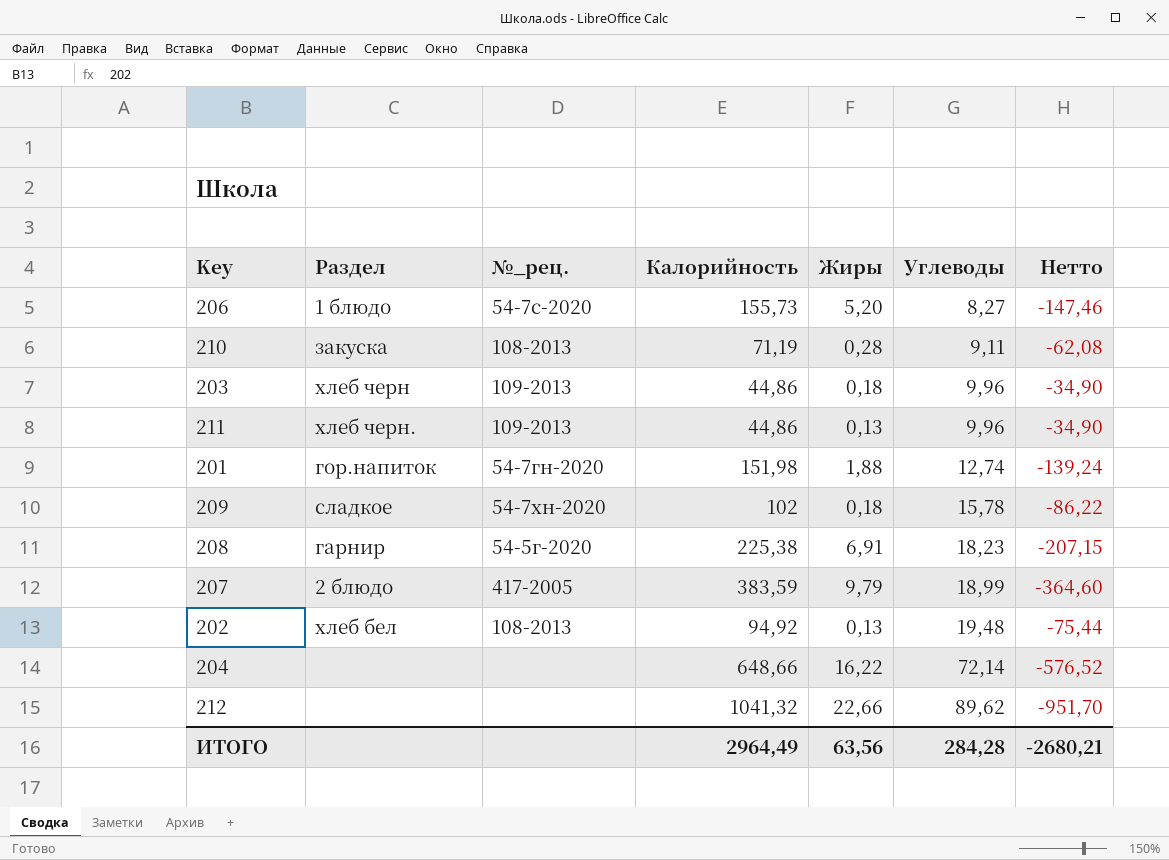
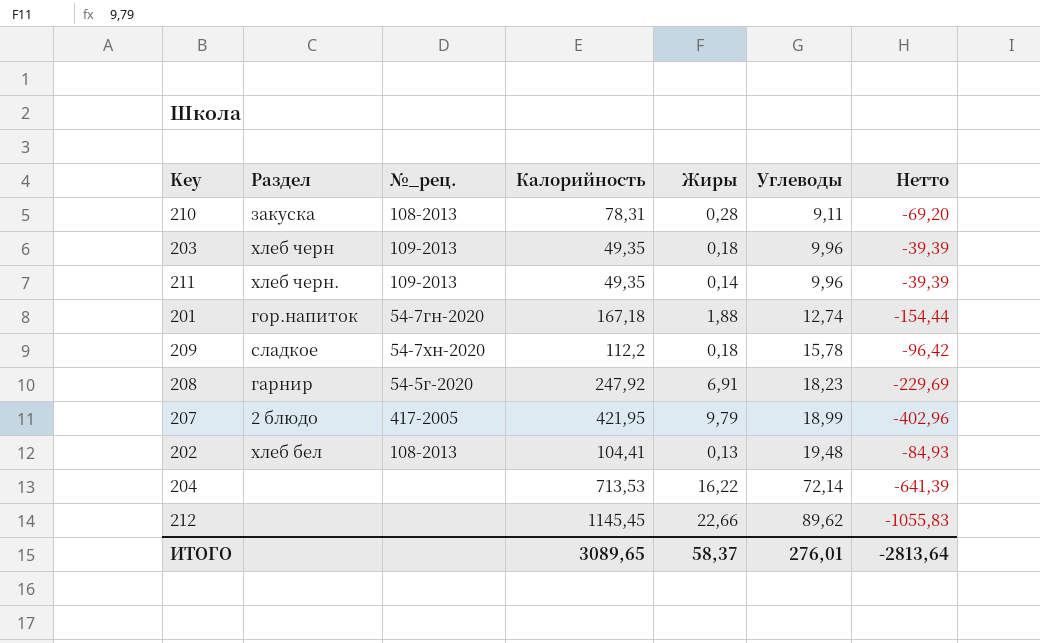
row 206: 1 блюдо | 54-7с-2020 | 155,73 | 5,20 | 8,27 | -147,46 -> none
210 | Калорийность: 71,19 -> 78,31
210 | Нетто: -62,08 -> -69,20
203 | Калорийность: 44,86 -> 49,35
203 | Нетто: -34,90 -> -39,39
211 | Калорийность: 44,86 -> 49,35
211 | Жиры: 0,13 -> 0,14
211 | Нетто: -34,90 -> -39,39
201 | Калорийность: 151,98 -> 167,18
201 | Нетто: -139,24 -> -154,44
209 | Калорийность: 102 -> 112,2
209 | Нетто: -86,22 -> -96,42
208 | Калорийность: 225,38 -> 247,92
208 | Нетто: -207,15 -> -229,69
207 | Калорийность: 383,59 -> 421,95
207 | Нетто: -364,60 -> -402,96
202 | Калорийность: 94,92 -> 104,41
202 | Нетто: -75,44 -> -84,93
204 | Калорийность: 648,66 -> 713,53
204 | Нетто: -576,52 -> -641,39
212 | Калорийность: 1041,32 -> 1145,45
212 | Нетто: -951,70 -> -1055,83
ИТОГО | Калорийность: 2964,49 -> 3089,65
ИТОГО | Жиры: 63,56 -> 58,37
ИТОГО | Углеводы: 284,28 -> 276,01
ИТОГО | Нетто: -2680,21 -> -2813,64

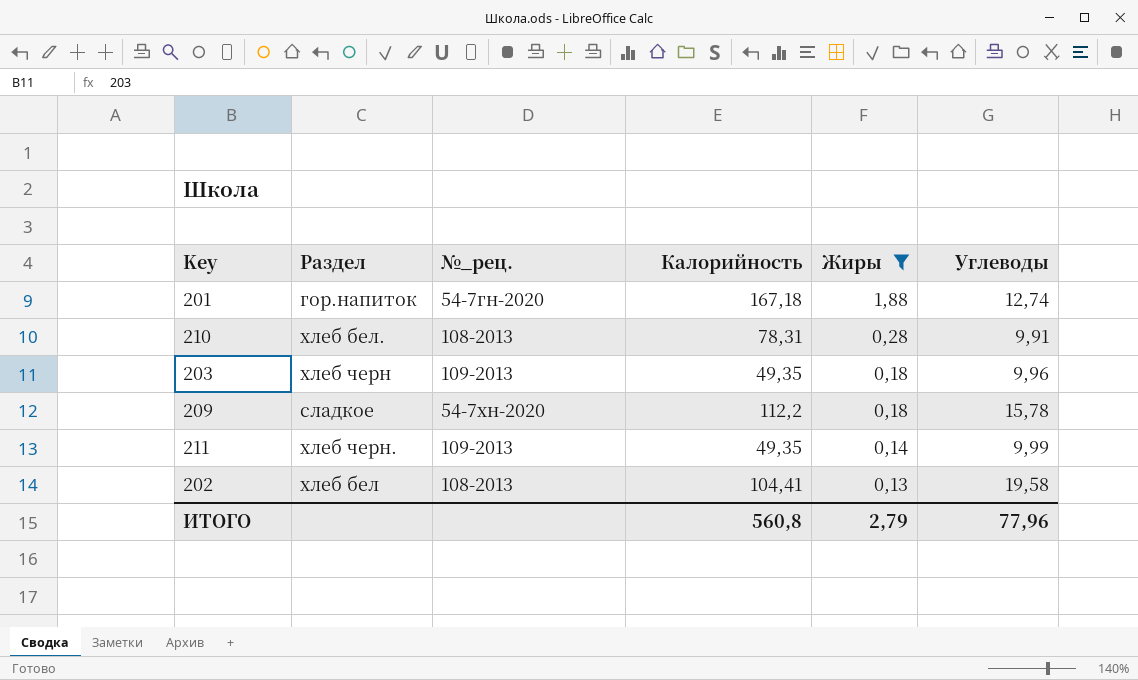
filter: none -> Жиры <= 1,88
row order: Углеводы ascending -> Жиры descending
column Нетто | formula: [Углеводы] - [Калорийность] -> none
210 | Раздел: закуска -> хлеб бел.
210 | Углеводы: 9,11 -> 9,91
211 | Углеводы: 9,96 -> 9,99
202 | Углеводы: 19,48 -> 19,58
ИТОГО | Калорийность: 3089,65 -> 560,8
ИТОГО | Жиры: 58,37 -> 2,79
ИТОГО | Углеводы: 276,01 -> 77,96

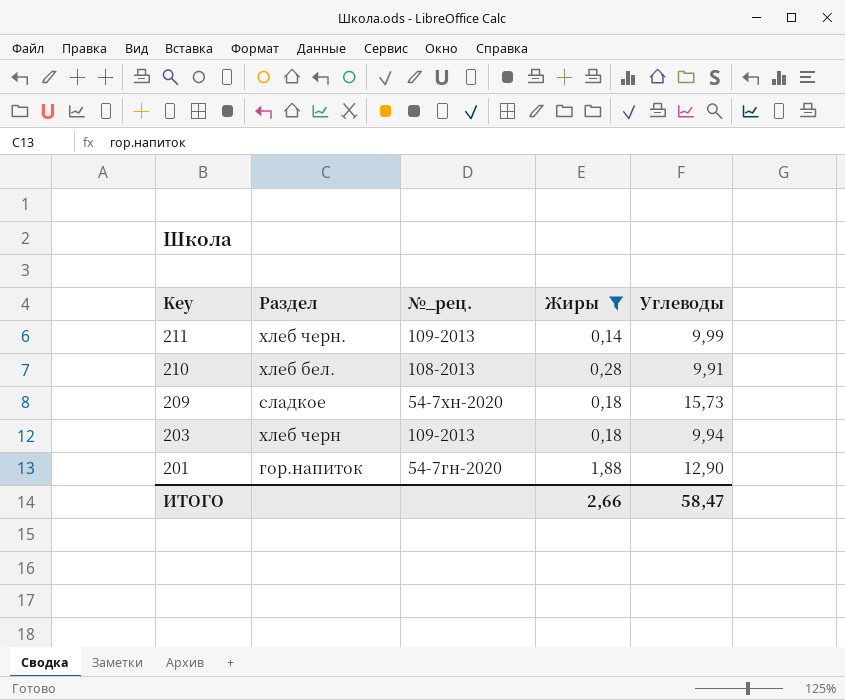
row order: Жиры descending -> Key descending
column Калорийность | position: 4 -> none
row 202: хлеб бел | 108-2013 | 104,41 | 0,13 | 19,58 -> none
209 | Углеводы: 15,78 -> 15,73
203 | Углеводы: 9,96 -> 9,94
201 | Углеводы: 12,74 -> 12,90
ИТОГО | Жиры: 2,79 -> 2,66
ИТОГО | Углеводы: 77,96 -> 58,47

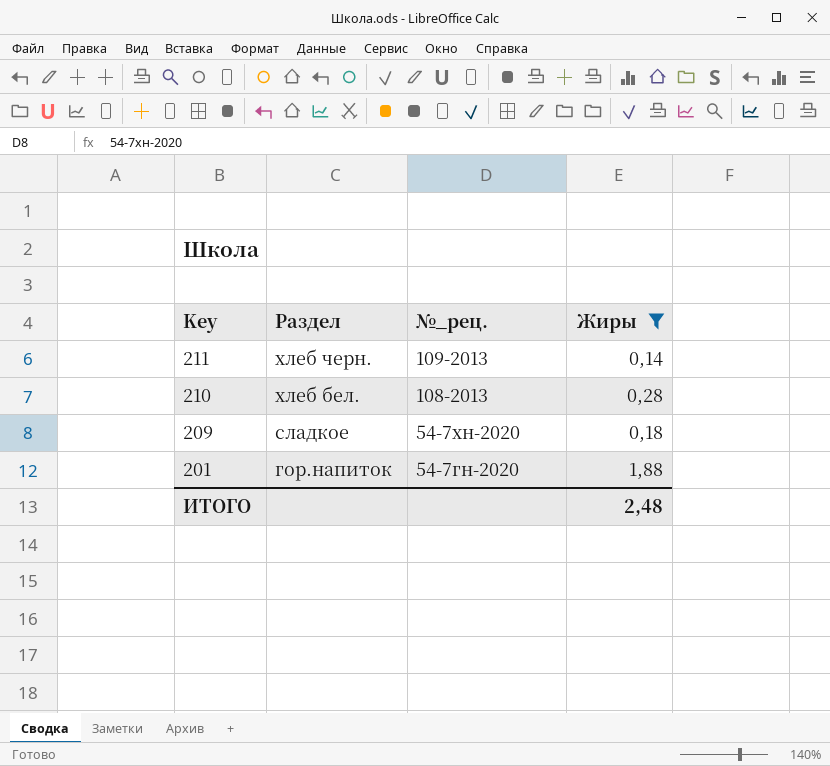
column Углеводы | position: 5 -> none
row 203: хлеб черн | 109-2013 | 0,18 | 9,94 -> none
ИТОГО | Жиры: 2,66 -> 2,48

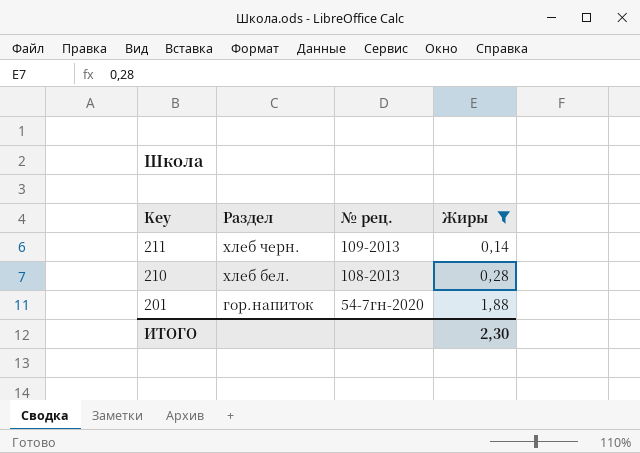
column name: №_рец. -> № рец.
row 209: сладкое | 54-7хн-2020 | 0,18 -> none
ИТОГО | Жиры: 2,48 -> 2,30

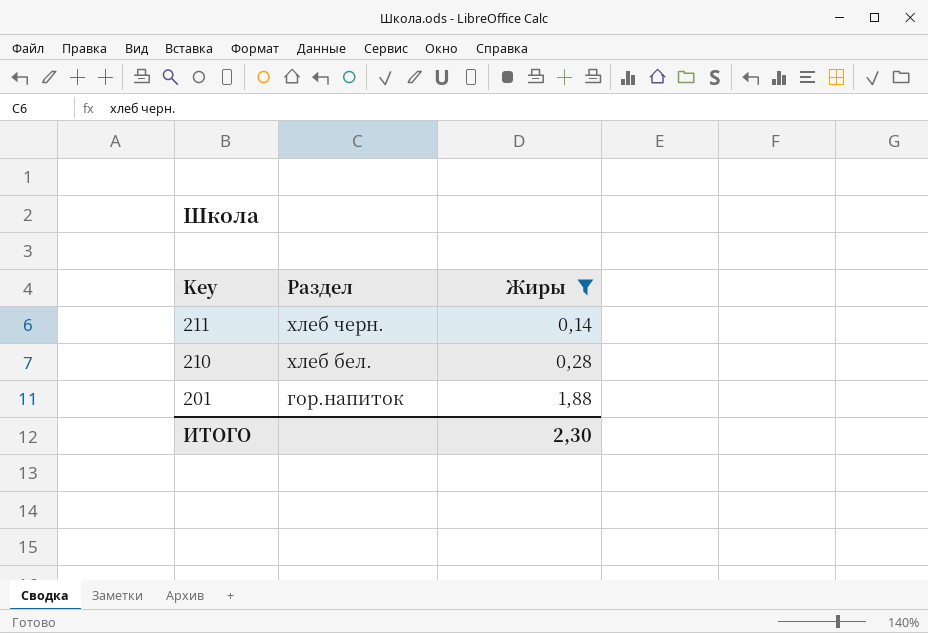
column № рец. | position: 3 -> none

